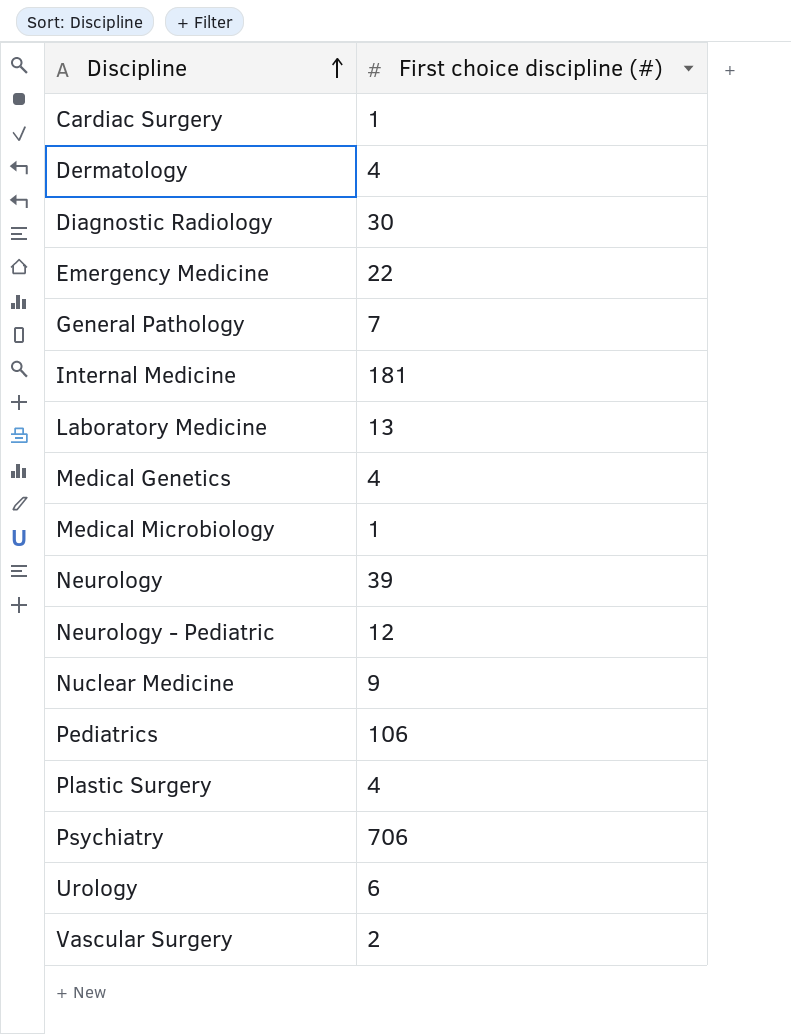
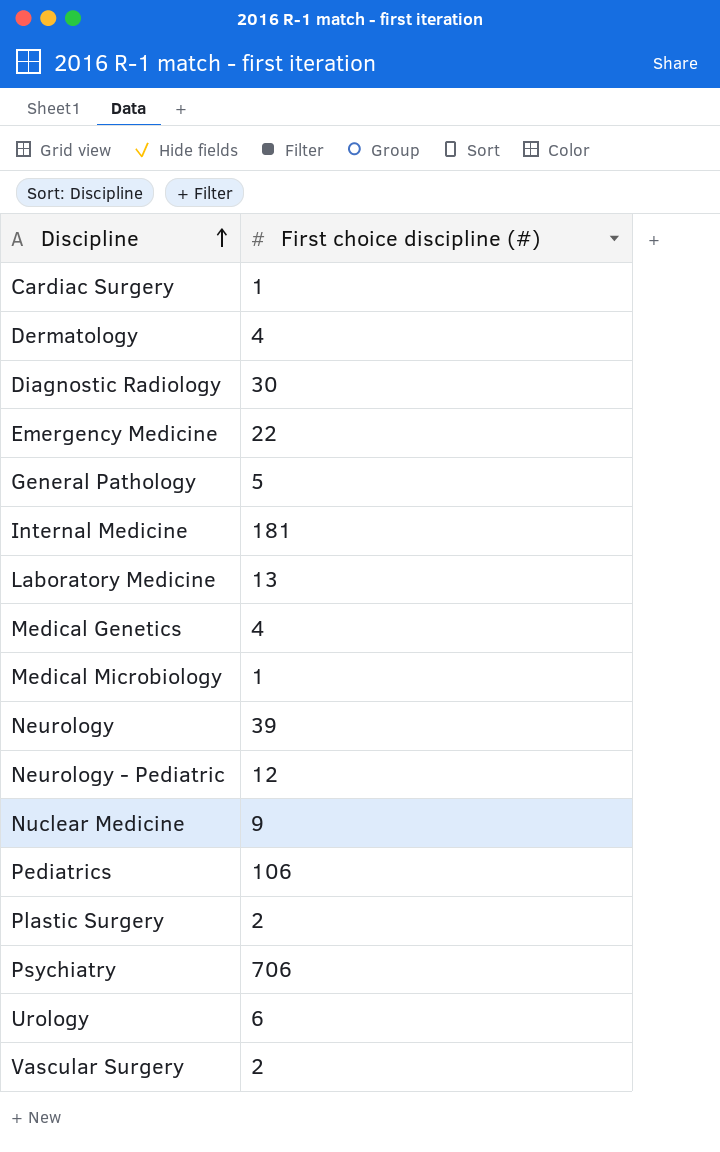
General Pathology | First choice discipline (#): 7 -> 5
Plastic Surgery | First choice discipline (#): 4 -> 2

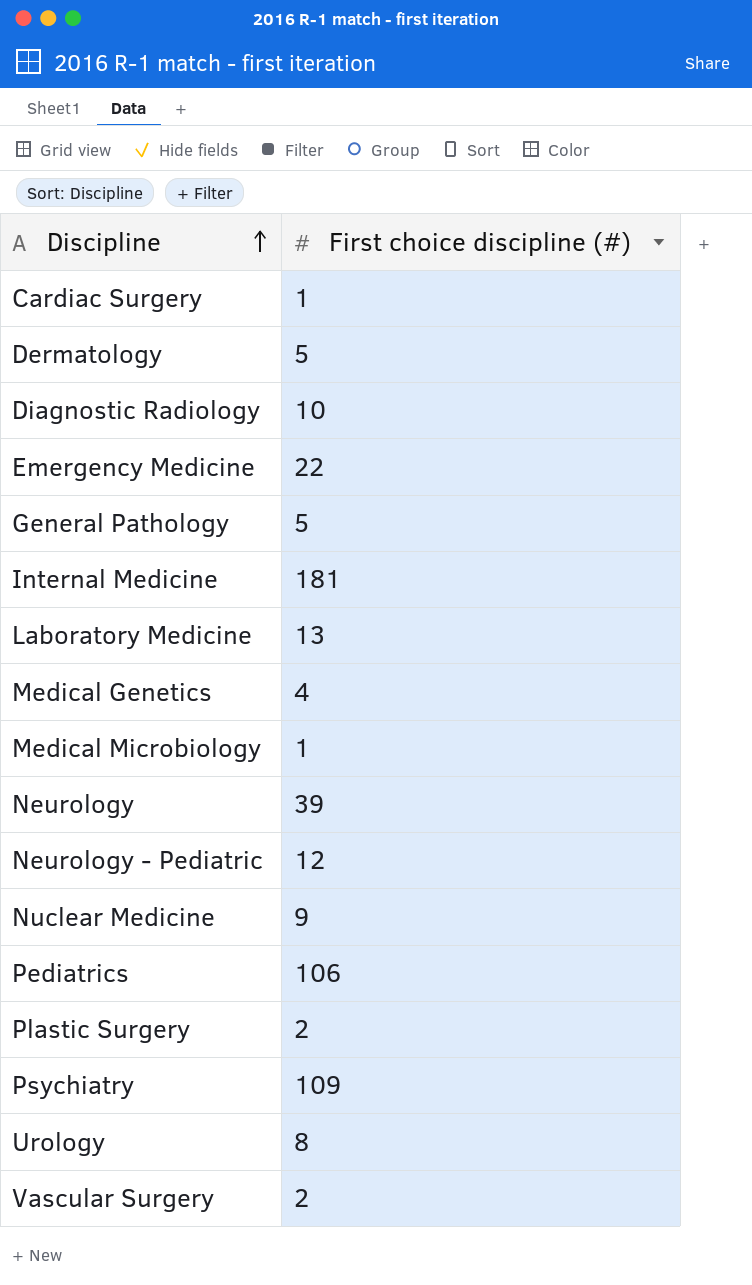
Dermatology | First choice discipline (#): 4 -> 5
Diagnostic Radiology | First choice discipline (#): 30 -> 10
Psychiatry | First choice discipline (#): 706 -> 109
Urology | First choice discipline (#): 6 -> 8

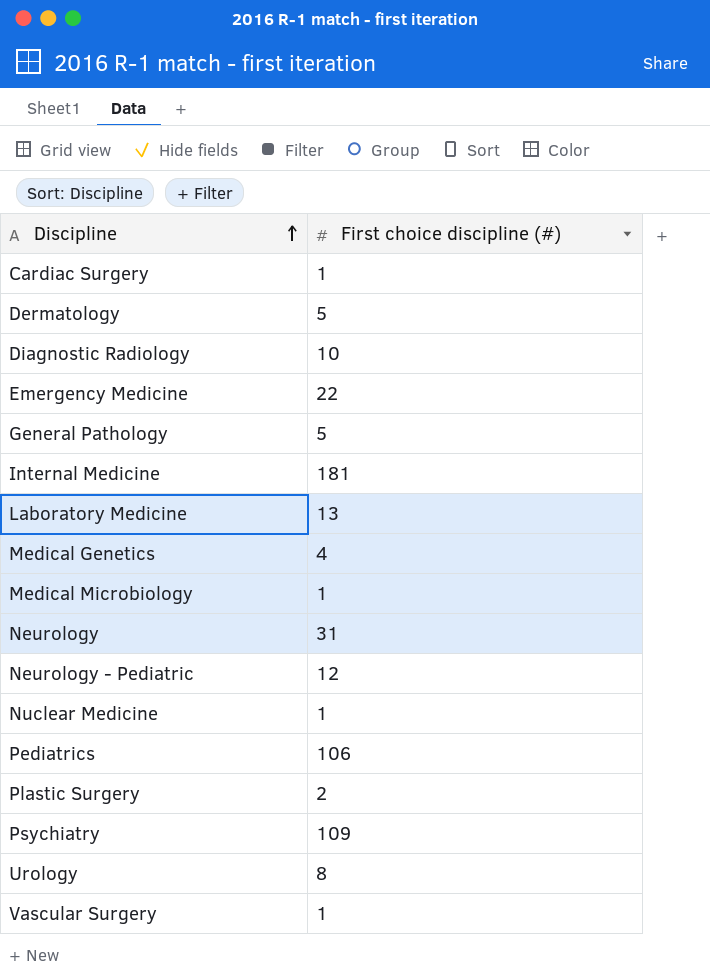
Neurology | First choice discipline (#): 39 -> 31
Nuclear Medicine | First choice discipline (#): 9 -> 1
Vascular Surgery | First choice discipline (#): 2 -> 1

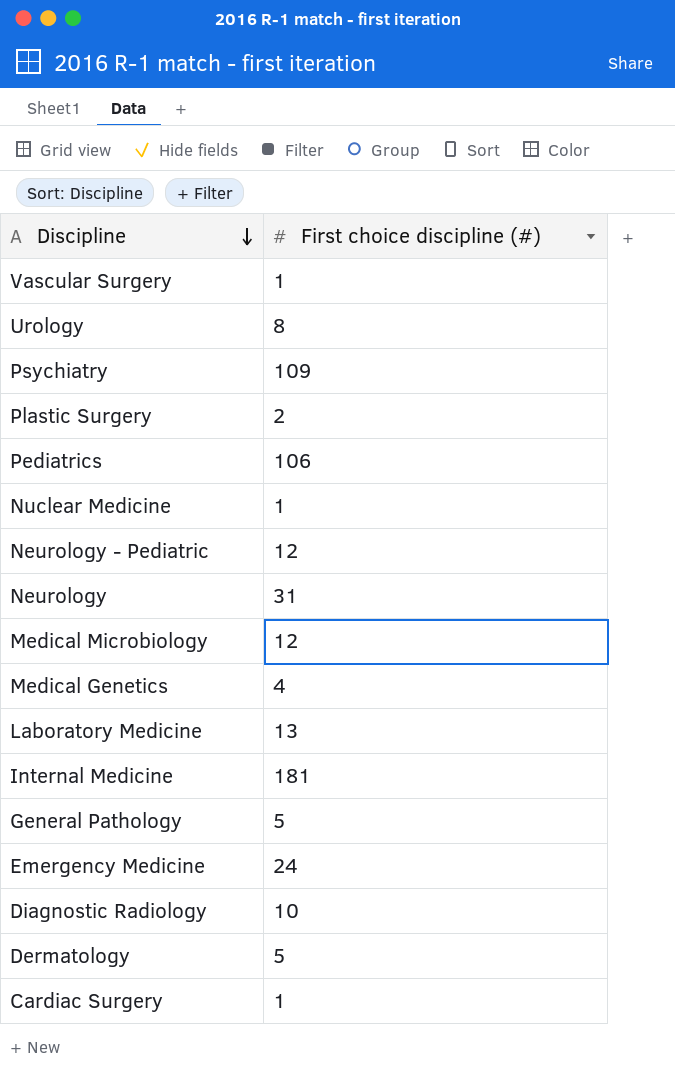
row order: Discipline ascending -> Discipline descending
Medical Microbiology | First choice discipline (#): 1 -> 12
Emergency Medicine | First choice discipline (#): 22 -> 24

